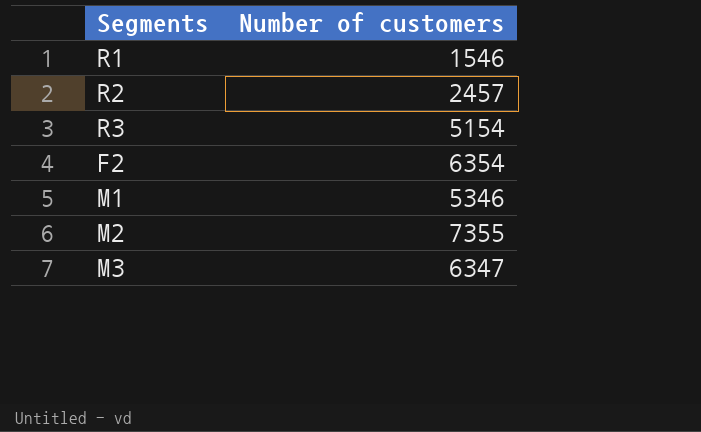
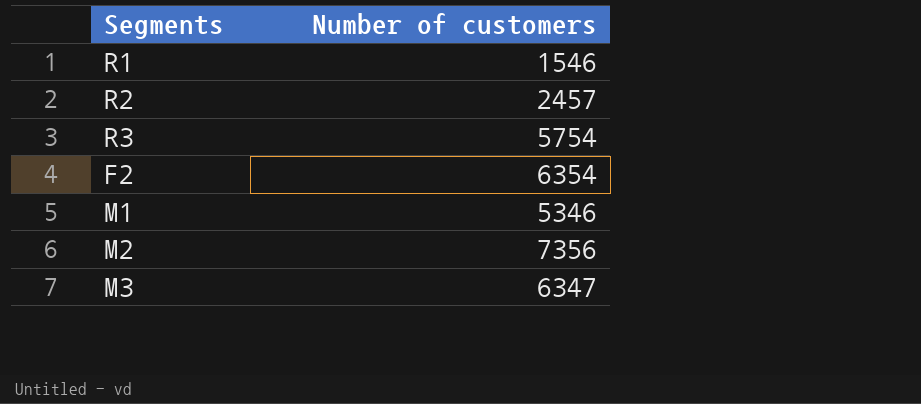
R3 | Number of customers: 5154 -> 5754
M2 | Number of customers: 7355 -> 7356

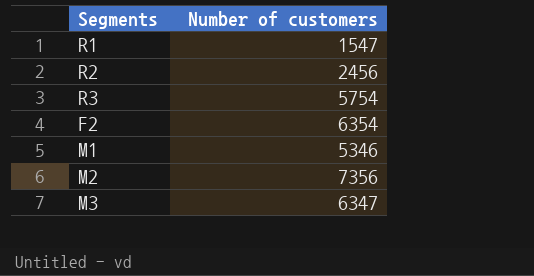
R1 | Number of customers: 1546 -> 1547
R2 | Number of customers: 2457 -> 2456

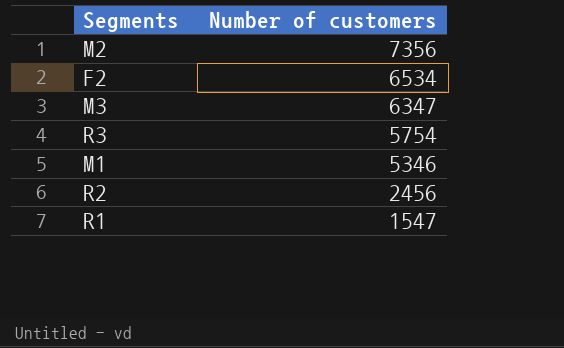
row order: none -> Number of customers descending
F2 | Number of customers: 6354 -> 6534

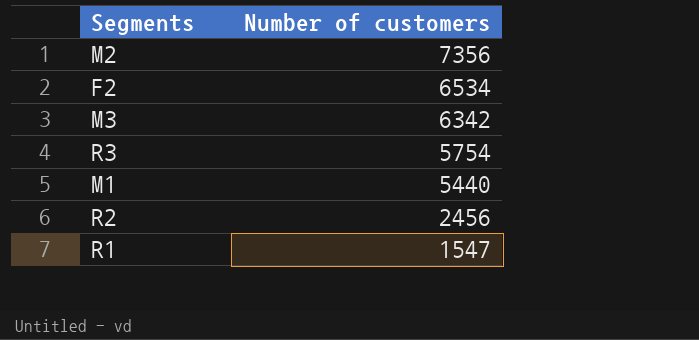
M3 | Number of customers: 6347 -> 6342
M1 | Number of customers: 5346 -> 5440

